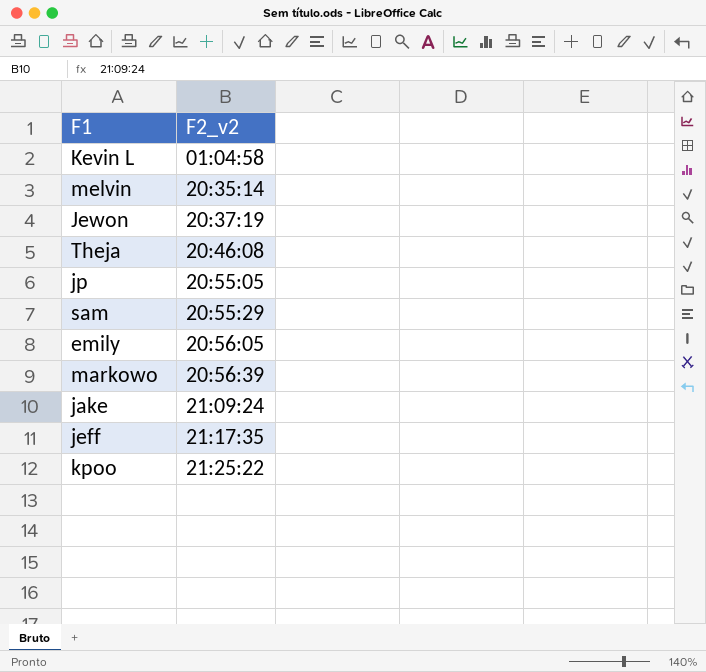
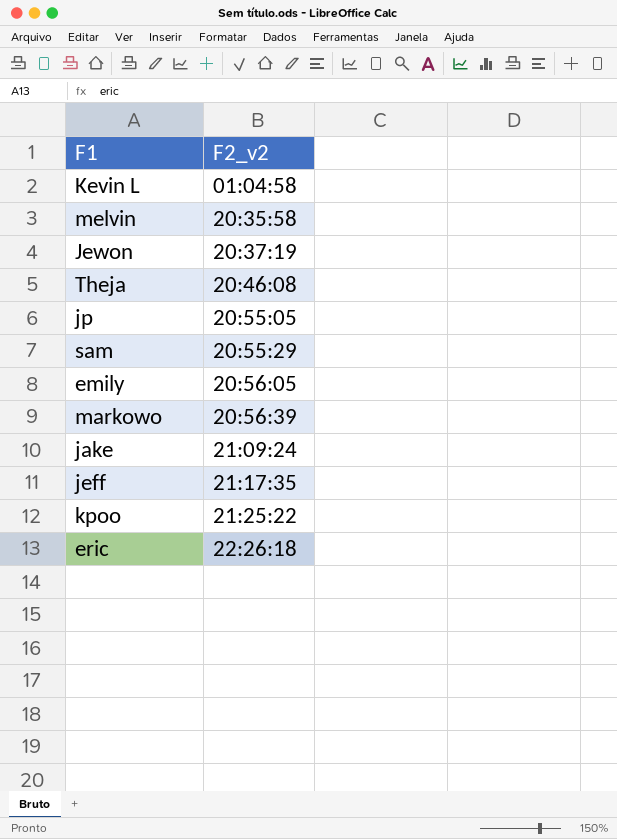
melvin | F2_v2: 20:35:14 -> 20:35:58
row eric: none -> 22:26:18

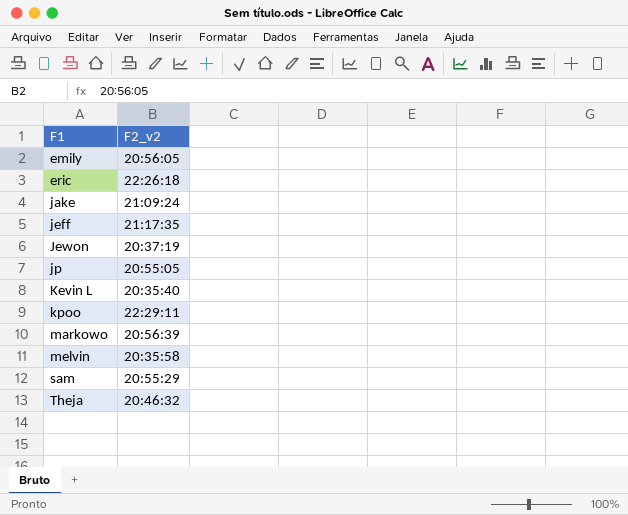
row order: F2_v2 ascending -> F1 ascending
Kevin L | F2_v2: 01:04:58 -> 20:35:40
kpoo | F2_v2: 21:25:22 -> 22:29:11
Theja | F2_v2: 20:46:08 -> 20:46:32

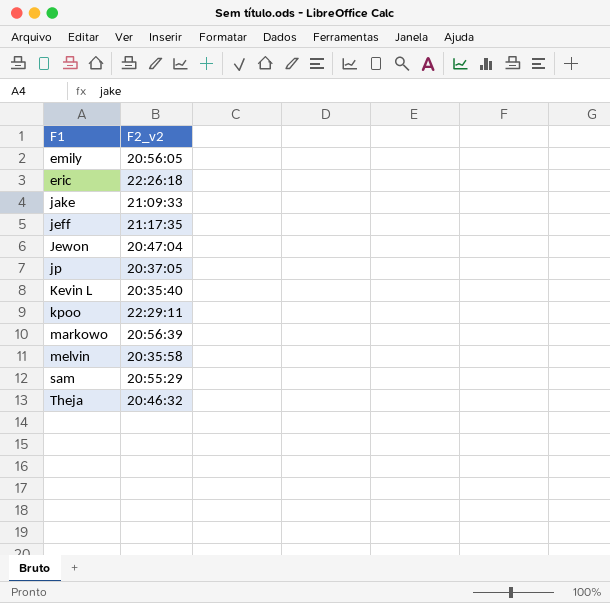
jake | F2_v2: 21:09:24 -> 21:09:33
Jewon | F2_v2: 20:37:19 -> 20:47:04
jp | F2_v2: 20:55:05 -> 20:37:05

